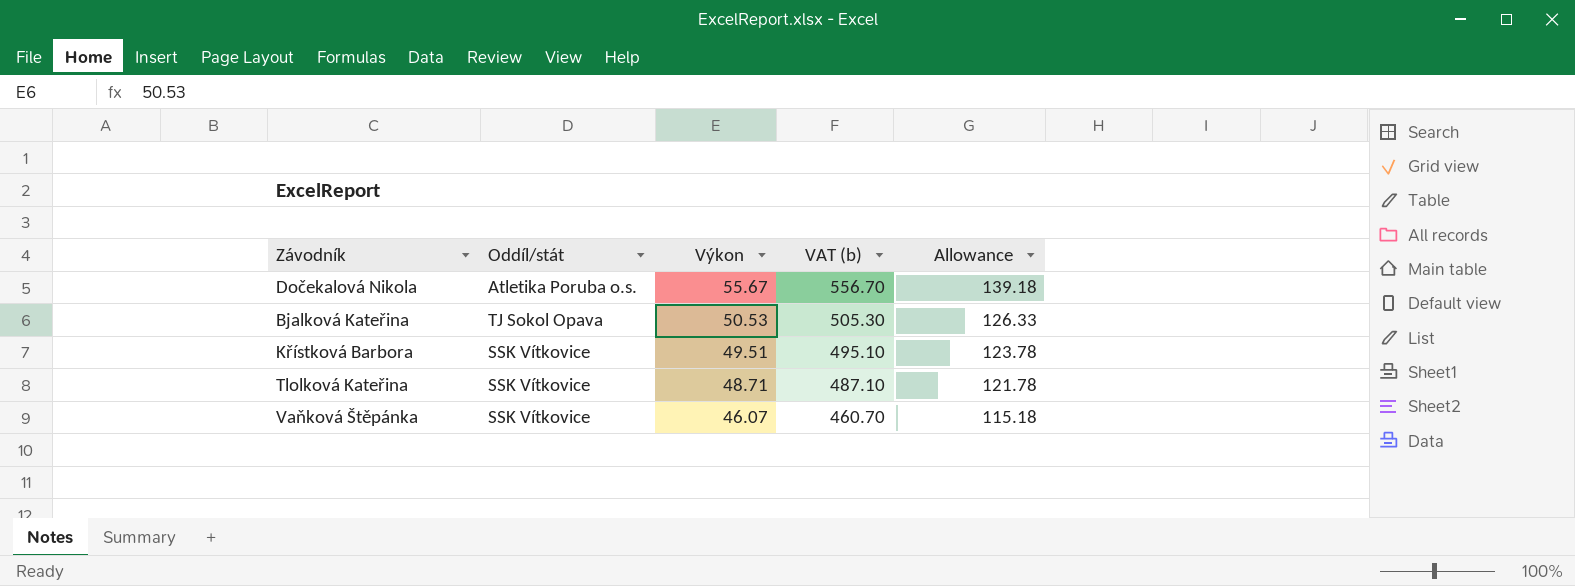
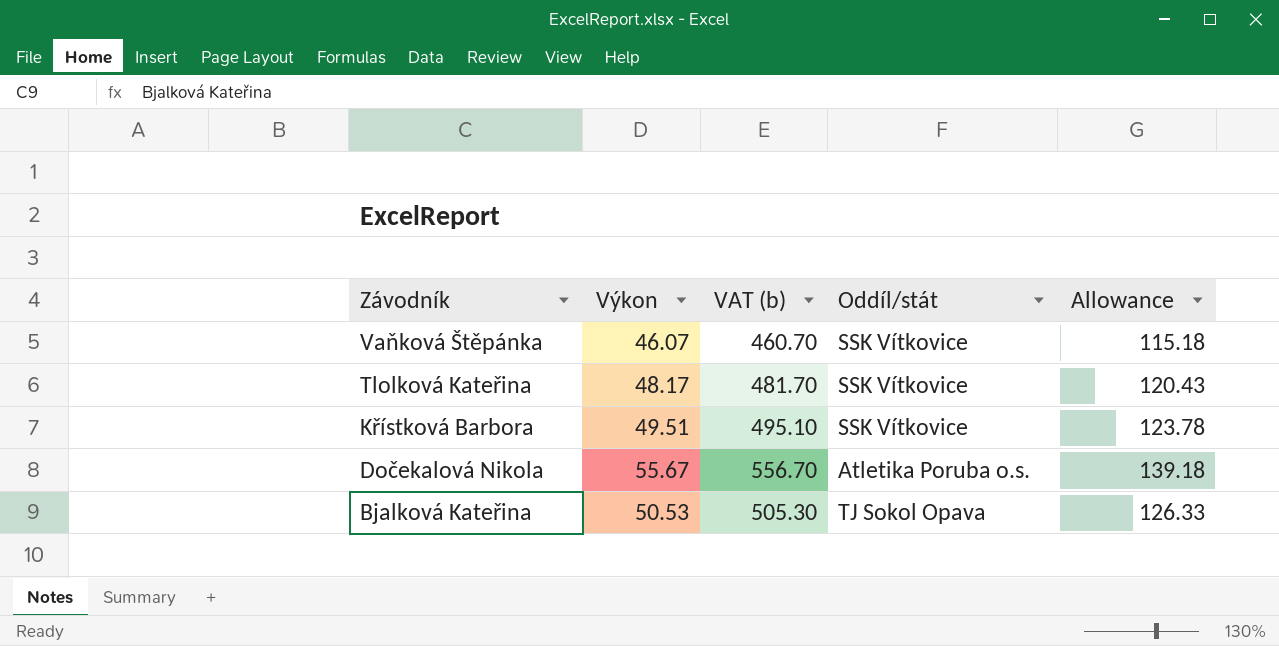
row order: Výkon descending -> Závodník descending
column Oddíl/stát | position: 2 -> 4
Tlolková Kateřina | Výkon: 48.71 -> 48.17
Tlolková Kateřina | VAT (b): 487.10 -> 481.70
Tlolková Kateřina | Allowance: 121.78 -> 120.43

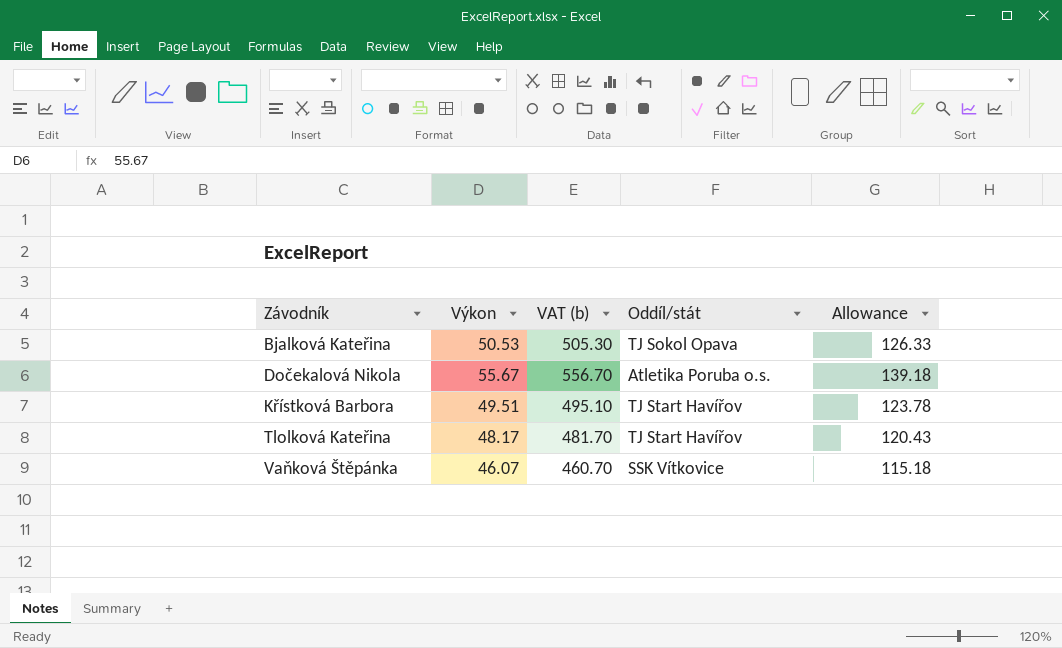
row order: Závodník descending -> Závodník ascending
Křístková Barbora | Oddíl/stát: SSK Vítkovice -> TJ Start Havířov
Tlolková Kateřina | Oddíl/stát: SSK Vítkovice -> TJ Start Havířov

